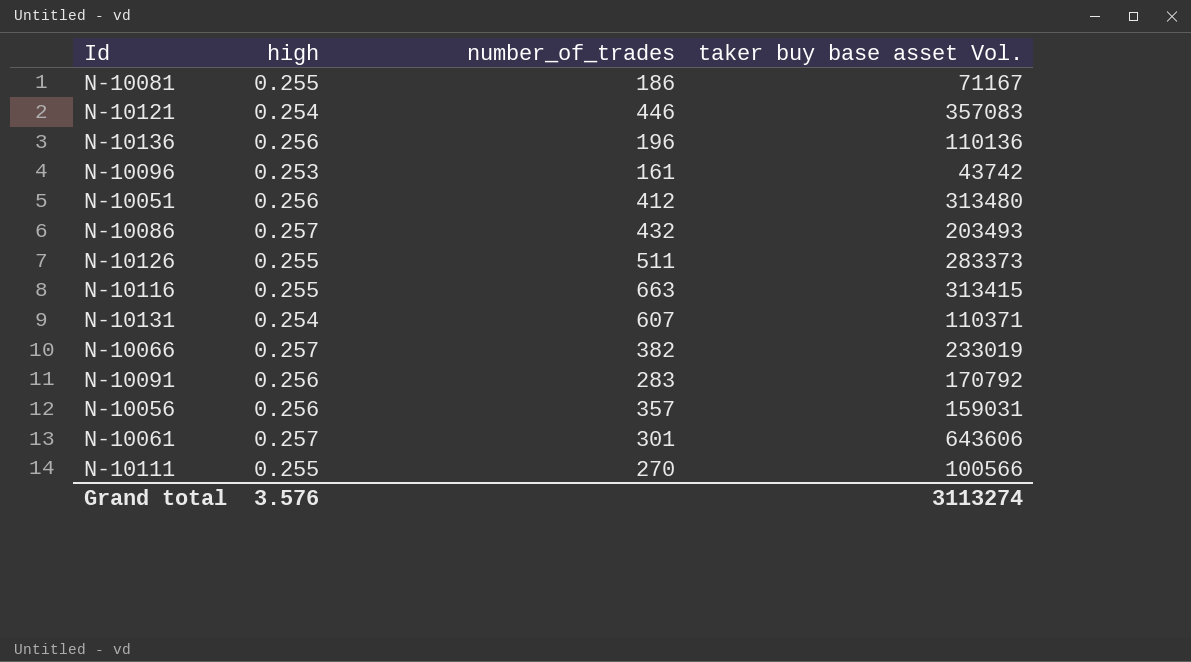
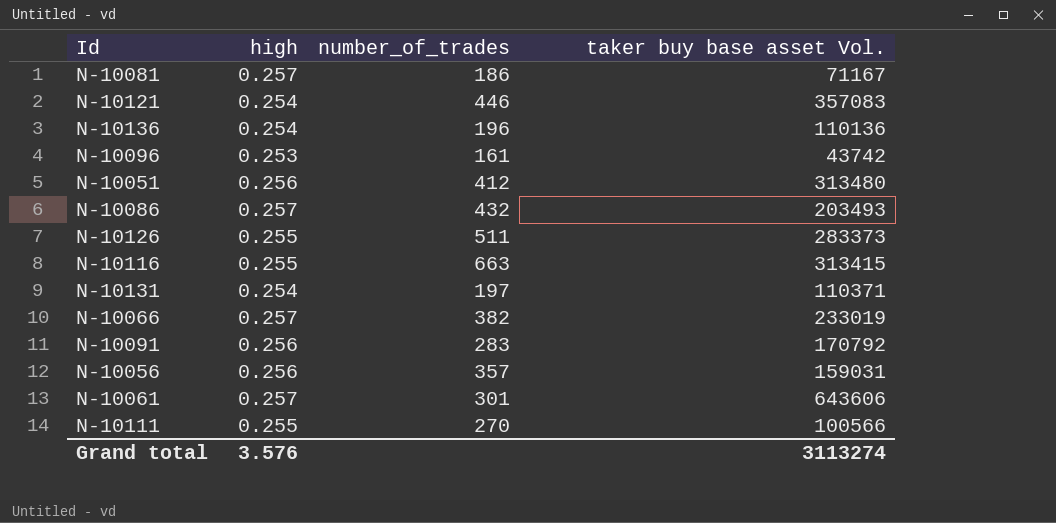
N-10081 | high: 0.255 -> 0.257
N-10136 | high: 0.256 -> 0.254
N-10131 | number_of_trades: 607 -> 197

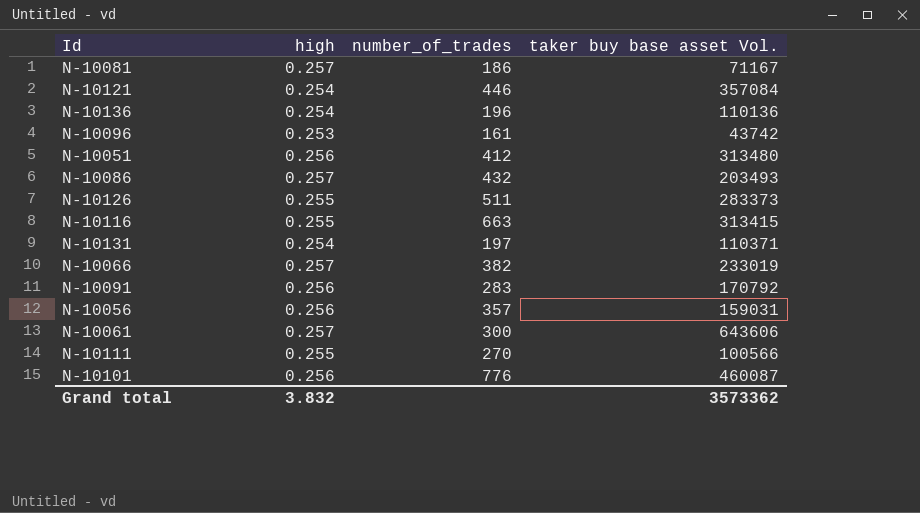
N-10121 | taker buy base asset Vol.: 357083 -> 357084
N-10061 | number_of_trades: 301 -> 300
row N-10101: none -> 0.256 | 776 | 460087
Grand total | high: 3.576 -> 3.832
Grand total | taker buy base asset Vol.: 3113274 -> 3573362

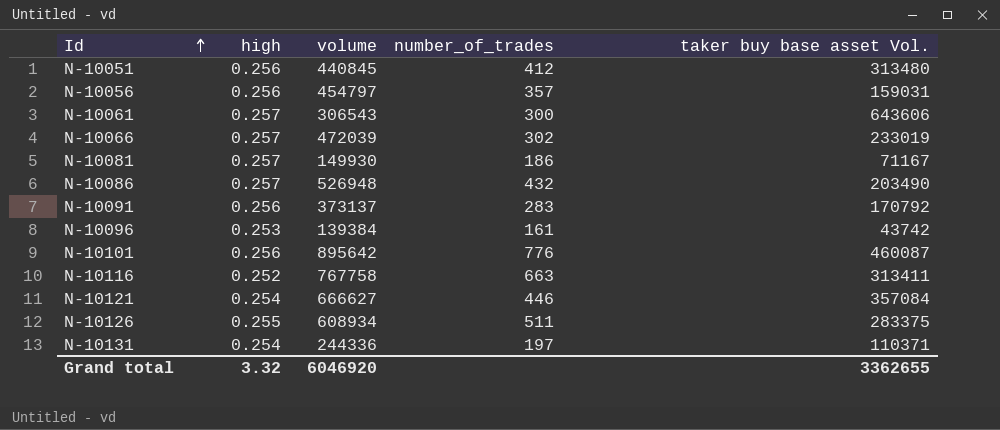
row order: none -> Id ascending
column volume | position: none -> 3
row N-10136: 0.254 | 196 | 110136 -> none
row N-10111: 0.255 | 270 | 100566 -> none
N-10066 | number_of_trades: 382 -> 302
N-10086 | taker buy base asset Vol.: 203493 -> 203490
N-10116 | high: 0.255 -> 0.252
N-10116 | taker buy base asset Vol.: 313415 -> 313411
N-10126 | taker buy base asset Vol.: 283373 -> 283375
Grand total | high: 3.832 -> 3.32
Grand total | taker buy base asset Vol.: 3573362 -> 3362655

